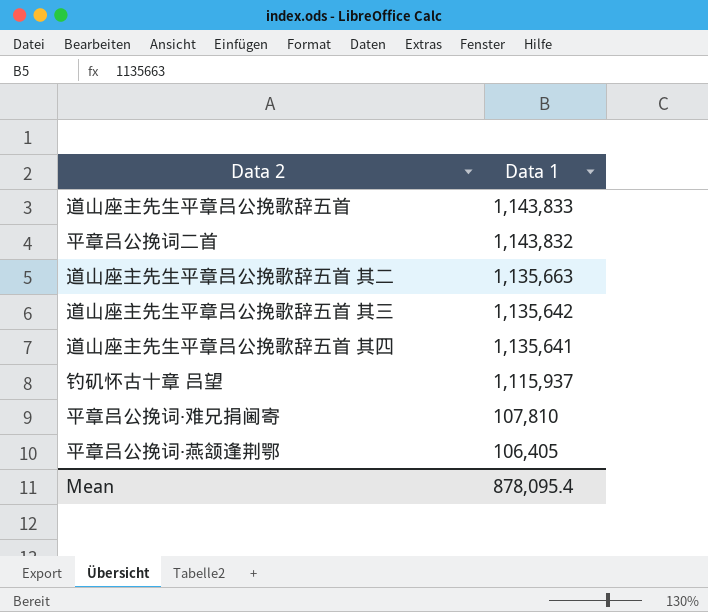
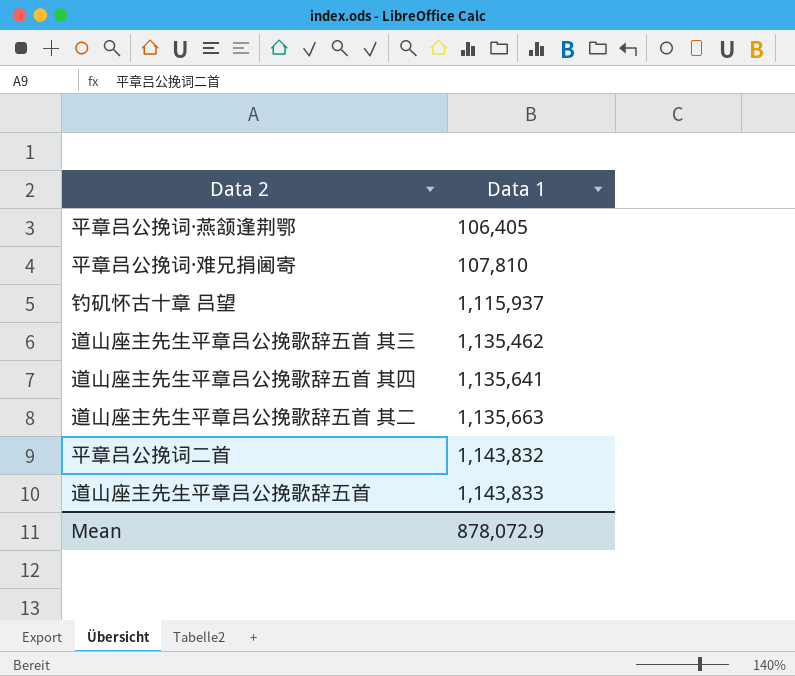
row order: Data 1 descending -> Data 1 ascending
道山座主先生平章吕公挽歌辞五首 其三 | Data 1: 1,135,642 -> 1,135,462
Mean | Data 1: 878,095.4 -> 878,072.9

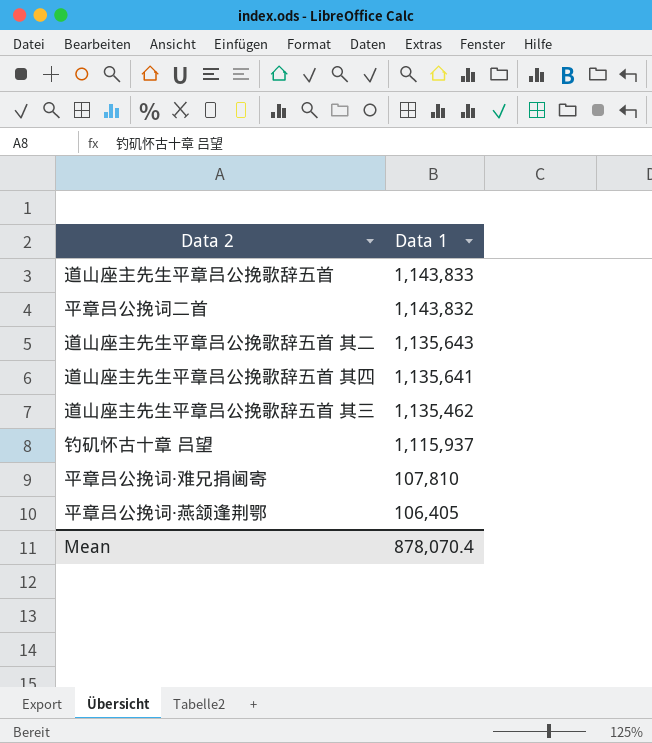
row order: Data 1 ascending -> Data 1 descending
道山座主先生平章吕公挽歌辞五首 其二 | Data 1: 1,135,663 -> 1,135,643
Mean | Data 1: 878,072.9 -> 878,070.4

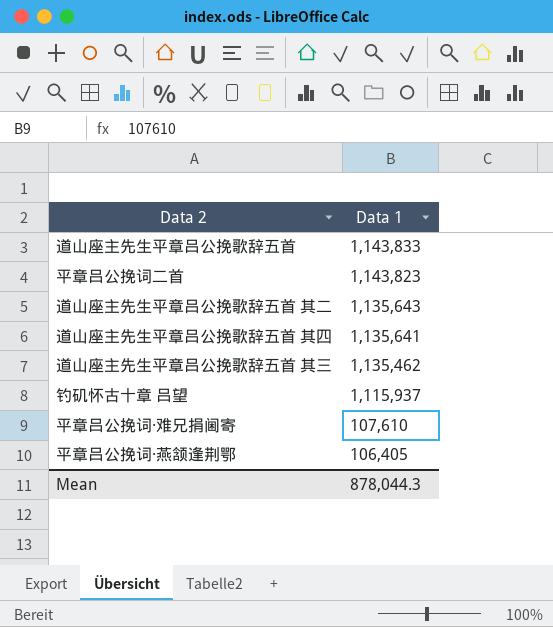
平章吕公挽词二首 | Data 1: 1,143,832 -> 1,143,823
平章吕公挽词·难兄捐阃寄 | Data 1: 107,810 -> 107,610
Mean | Data 1: 878,070.4 -> 878,044.3

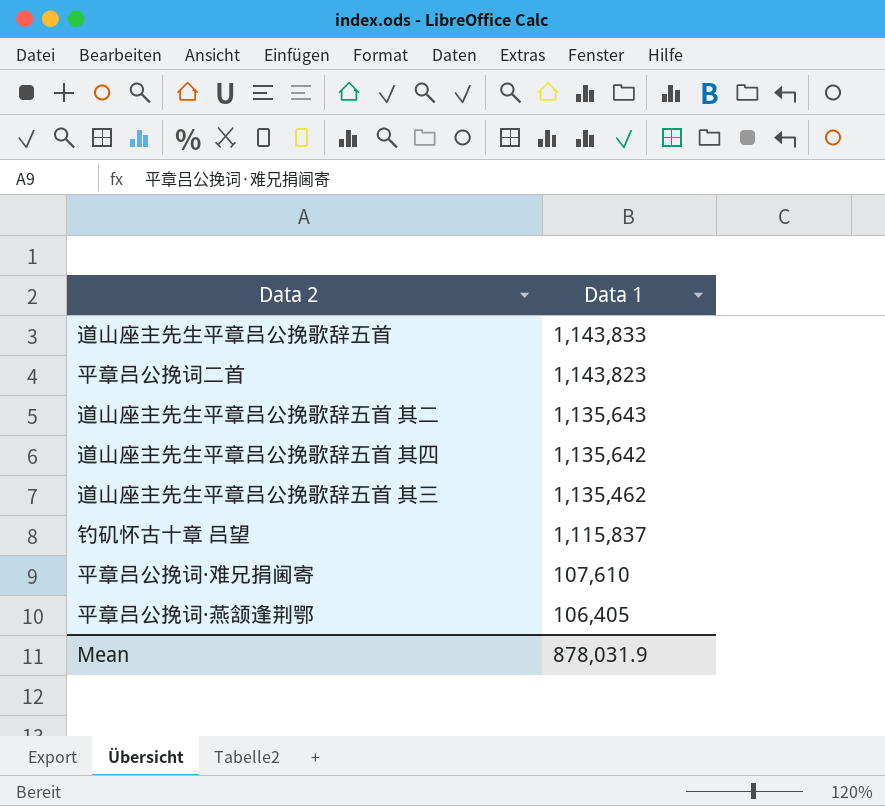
道山座主先生平章吕公挽歌辞五首 其四 | Data 1: 1,135,641 -> 1,135,642
钓矶怀古十章 吕望 | Data 1: 1,115,937 -> 1,115,837
Mean | Data 1: 878,044.3 -> 878,031.9

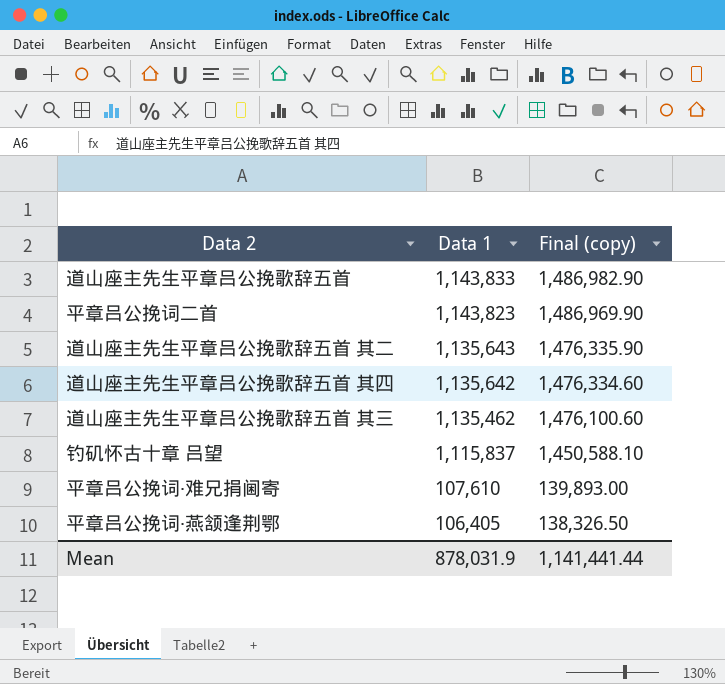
column Final (copy) | formula: none -> [Data 1] * 1.3

